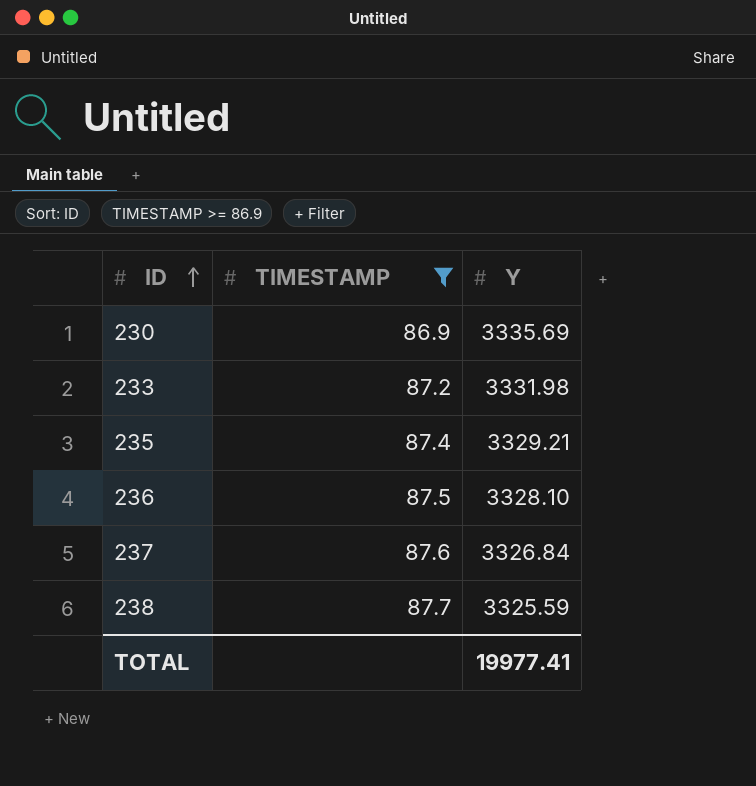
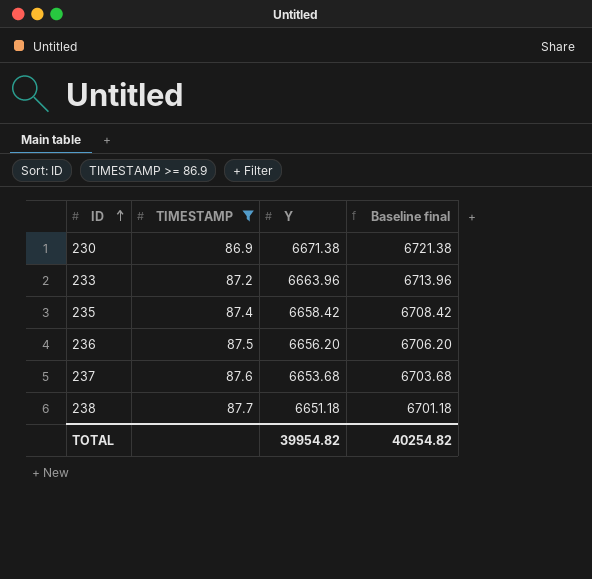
column Baseline final | formula: none -> [Y] + 50
230 | Y: 3335.69 -> 6671.38
233 | Y: 3331.98 -> 6663.96
235 | Y: 3329.21 -> 6658.42
236 | Y: 3328.10 -> 6656.20
237 | Y: 3326.84 -> 6653.68
238 | Y: 3325.59 -> 6651.18
TOTAL | Y: 19977.41 -> 39954.82

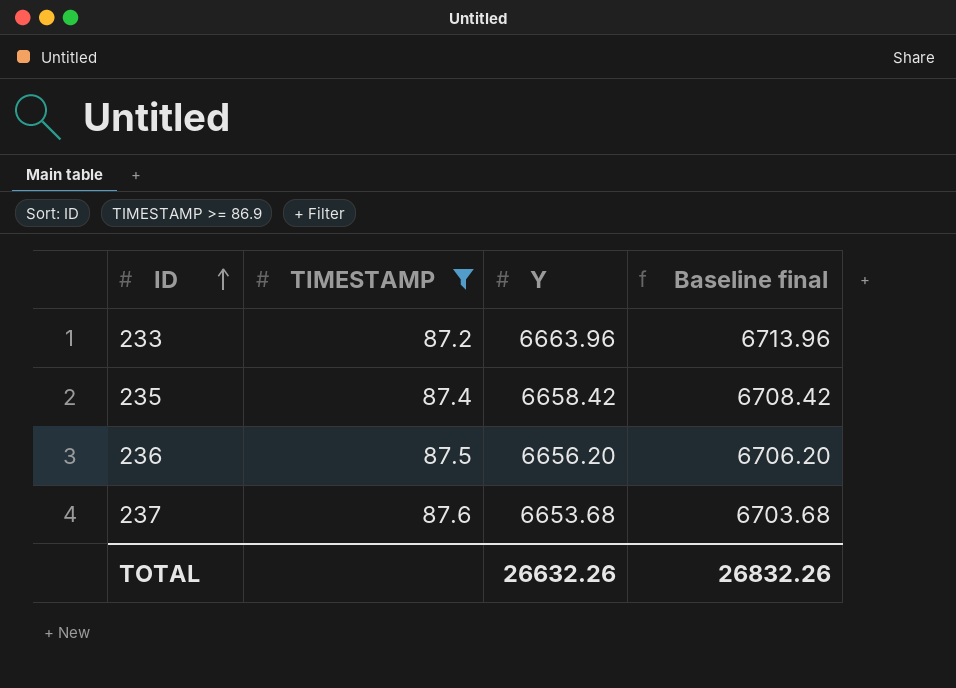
row 230: 86.9 | 6671.38 | 6721.38 -> none
row 238: 87.7 | 6651.18 | 6701.18 -> none
TOTAL | Y: 39954.82 -> 26632.26
TOTAL | Baseline final: 40254.82 -> 26832.26

